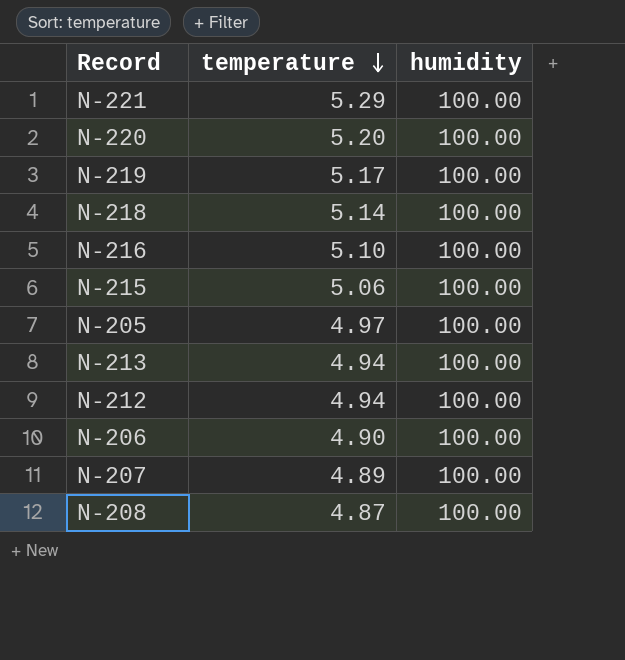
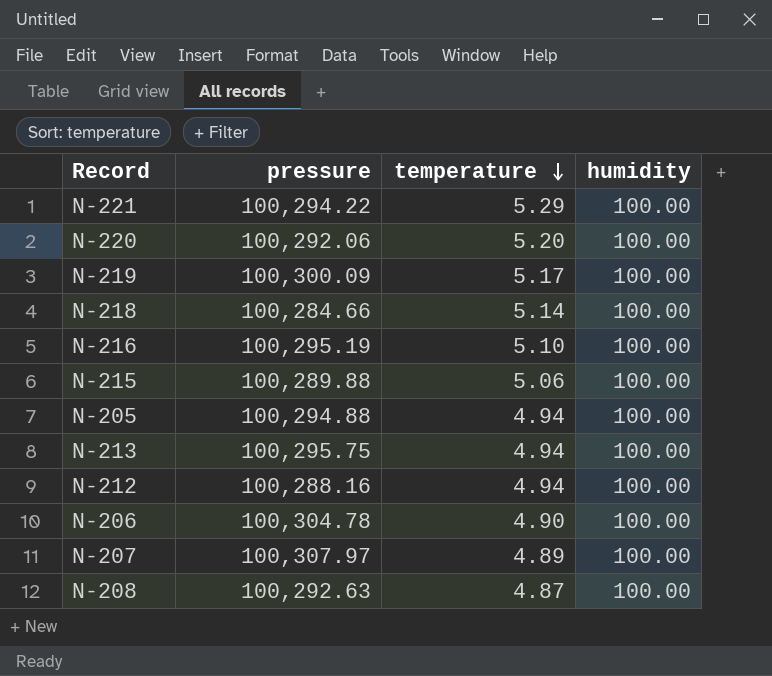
column pressure | position: none -> 2
N-205 | temperature: 4.97 -> 4.94

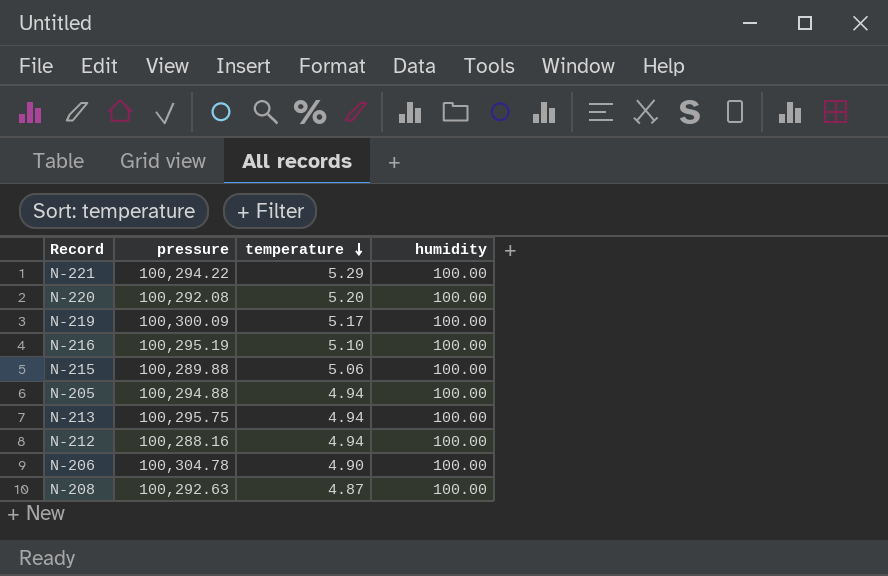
row N-218: 100,284.66 | 5.14 | 100.00 -> none
row N-207: 100,307.97 | 4.89 | 100.00 -> none
N-220 | pressure: 100,292.06 -> 100,292.08

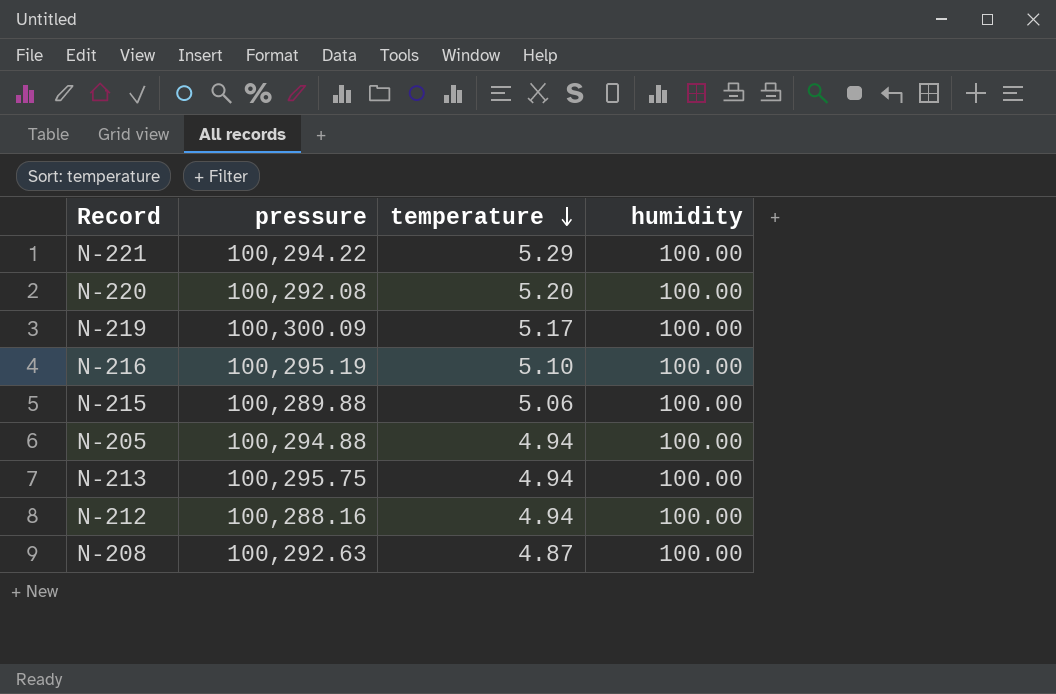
row N-206: 100,304.78 | 4.90 | 100.00 -> none

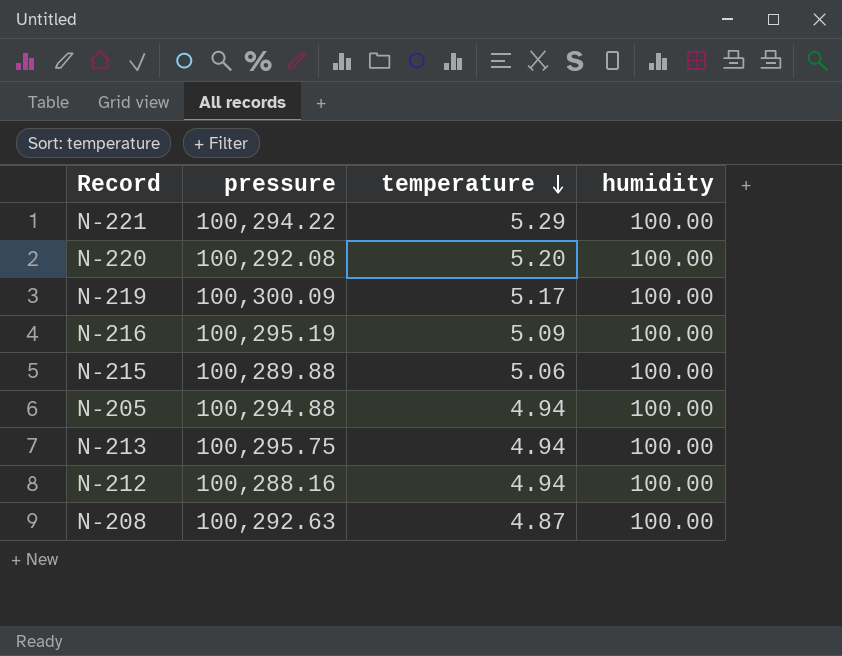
N-216 | temperature: 5.10 -> 5.09

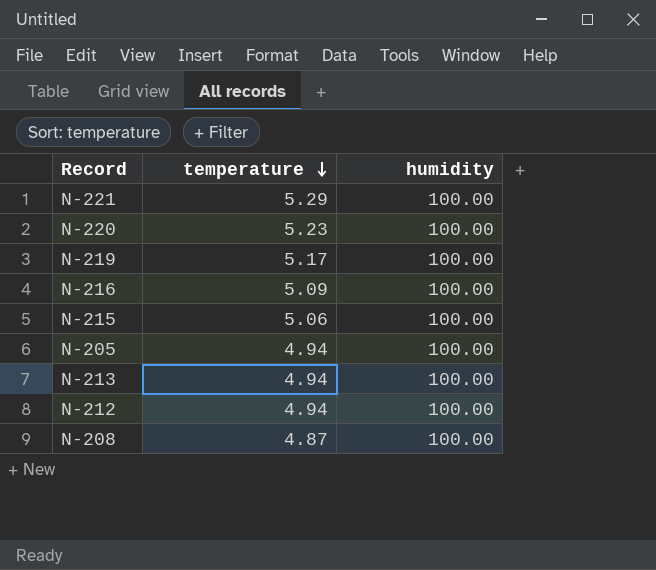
column pressure | position: 2 -> none
N-220 | temperature: 5.20 -> 5.23

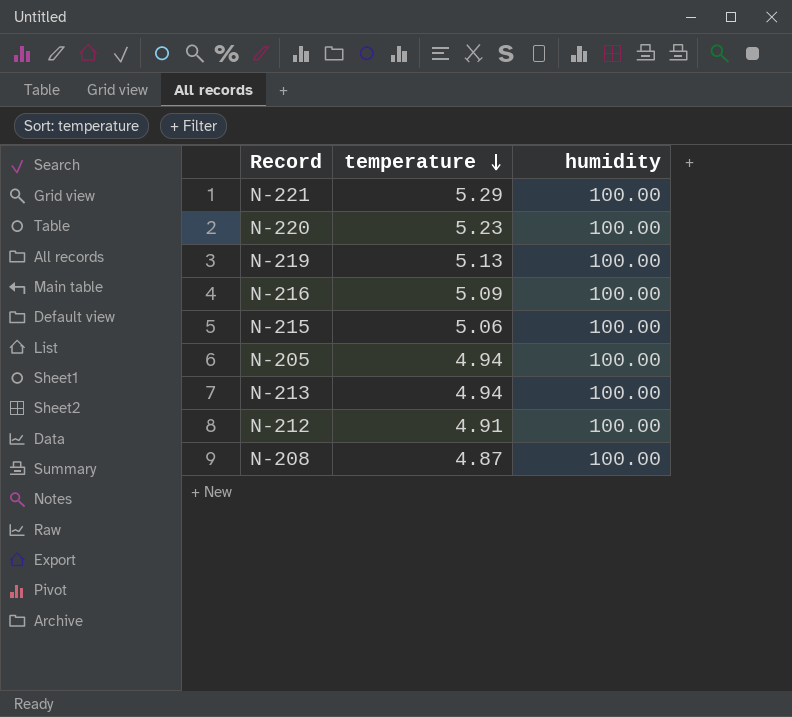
N-219 | temperature: 5.17 -> 5.13
N-212 | temperature: 4.94 -> 4.91

